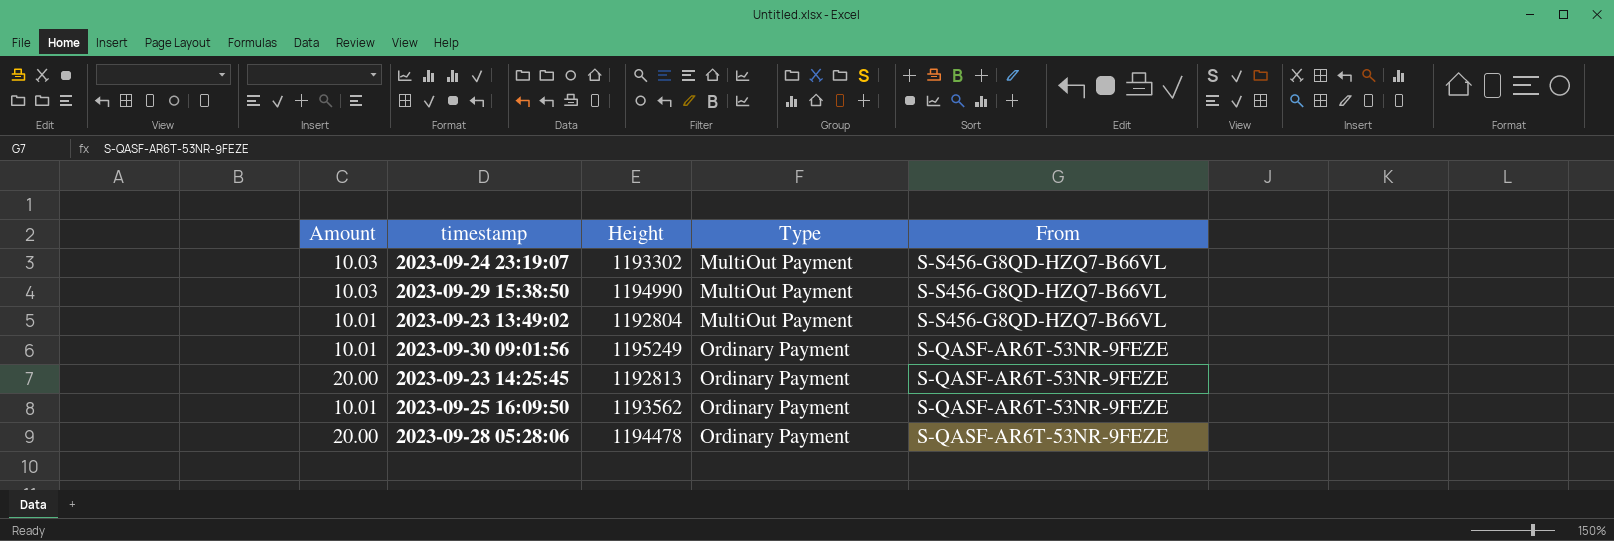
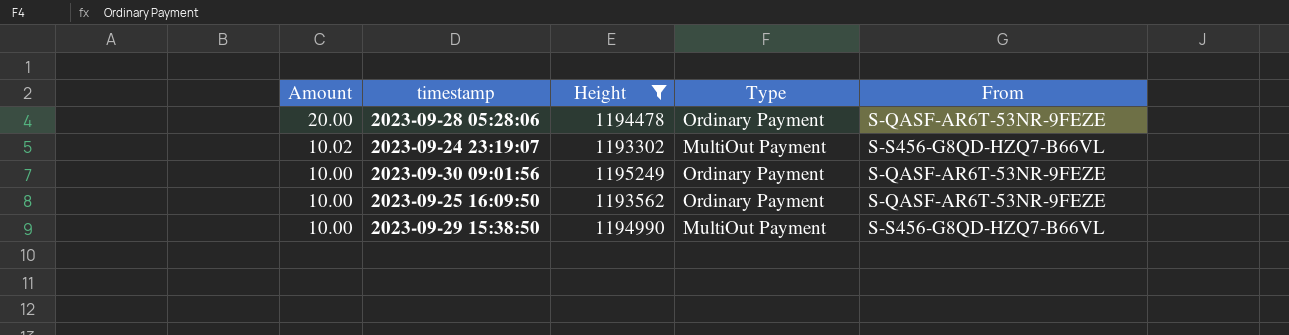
filter: none -> Height >= 1193302
row order: Type ascending -> Amount descending
2023-09-24 23:19:07 | Amount: 10.03 -> 10.02
2023-09-30 09:01:56 | Amount: 10.01 -> 10.00
2023-09-25 16:09:50 | Amount: 10.01 -> 10.00
2023-09-29 15:38:50 | Amount: 10.03 -> 10.00

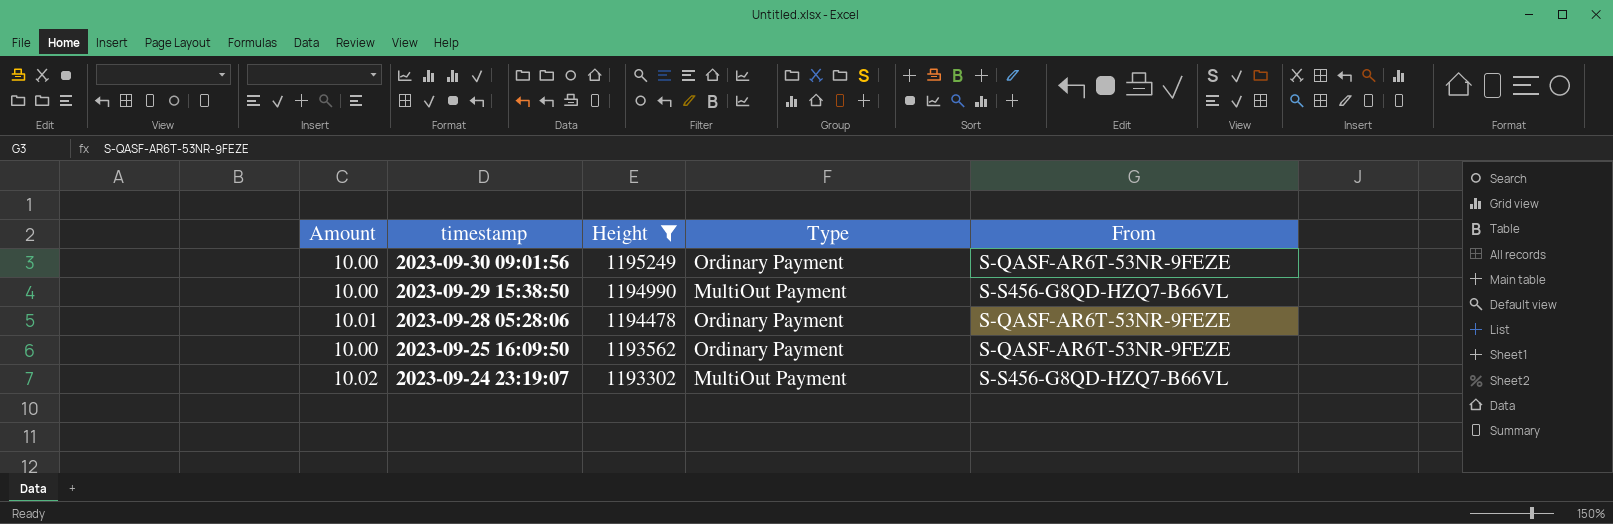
row order: Amount descending -> timestamp descending
2023-09-28 05:28:06 | Amount: 20.00 -> 10.01

